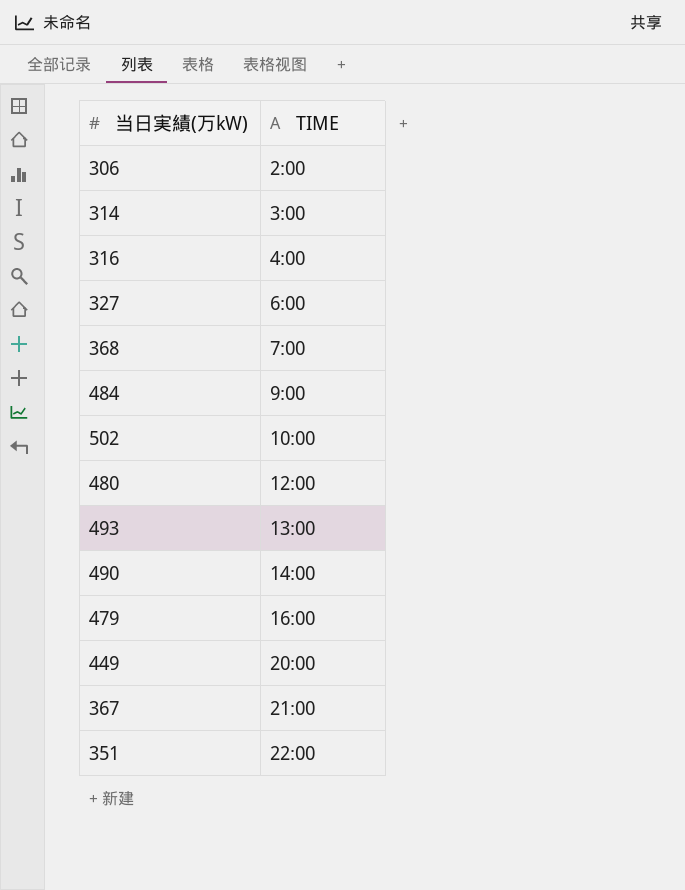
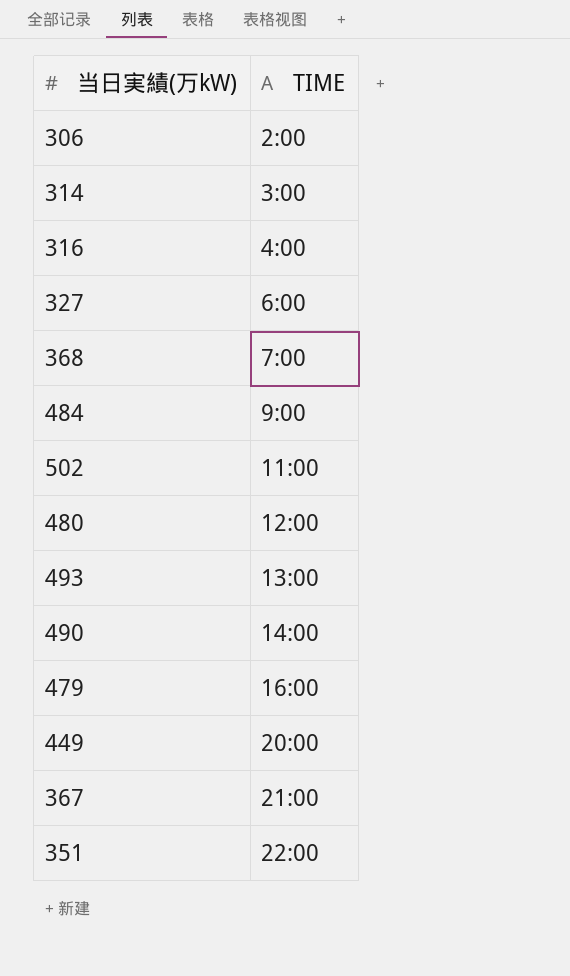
502 | TIME: 10:00 -> 11:00

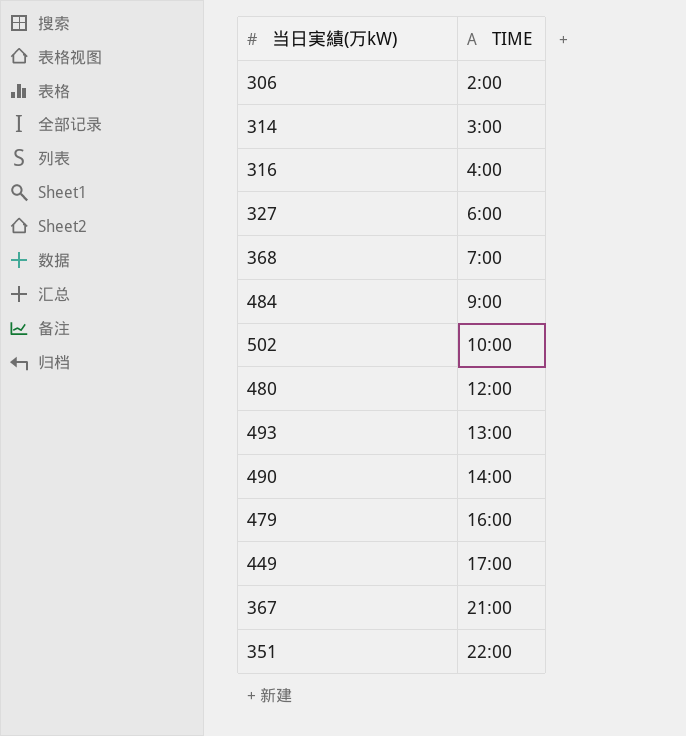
502 | TIME: 11:00 -> 10:00
449 | TIME: 20:00 -> 17:00

